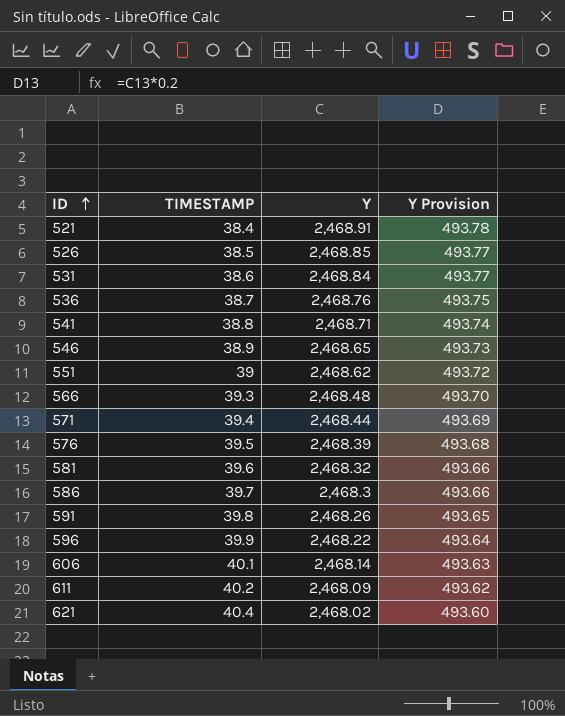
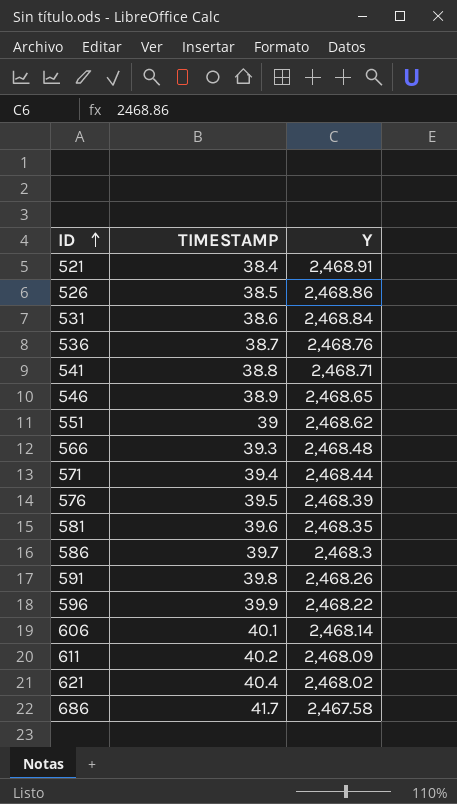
column Y Provision | formula: [Y] * 0.2 -> none
526 | Y: 2,468.85 -> 2,468.86
581 | Y: 2,468.32 -> 2,468.35
row 686: none -> 41.7 | 2,467.58

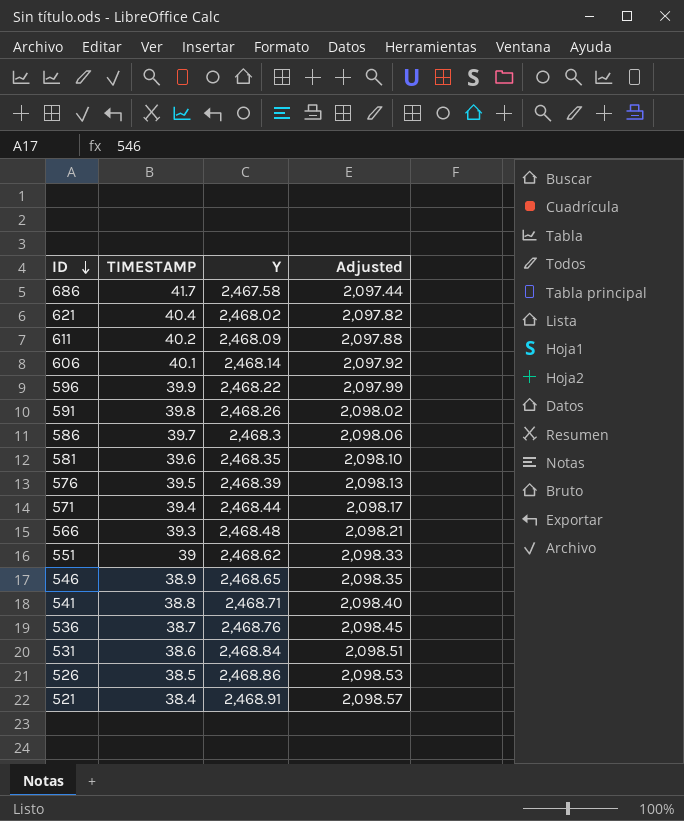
row order: ID ascending -> ID descending
column Adjusted | formula: none -> [Y] * 0.85

